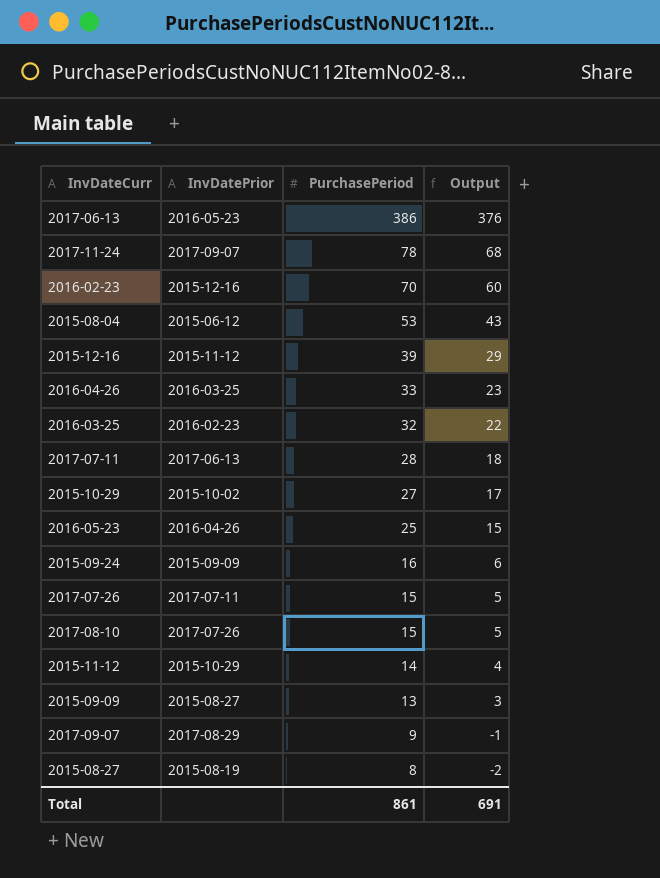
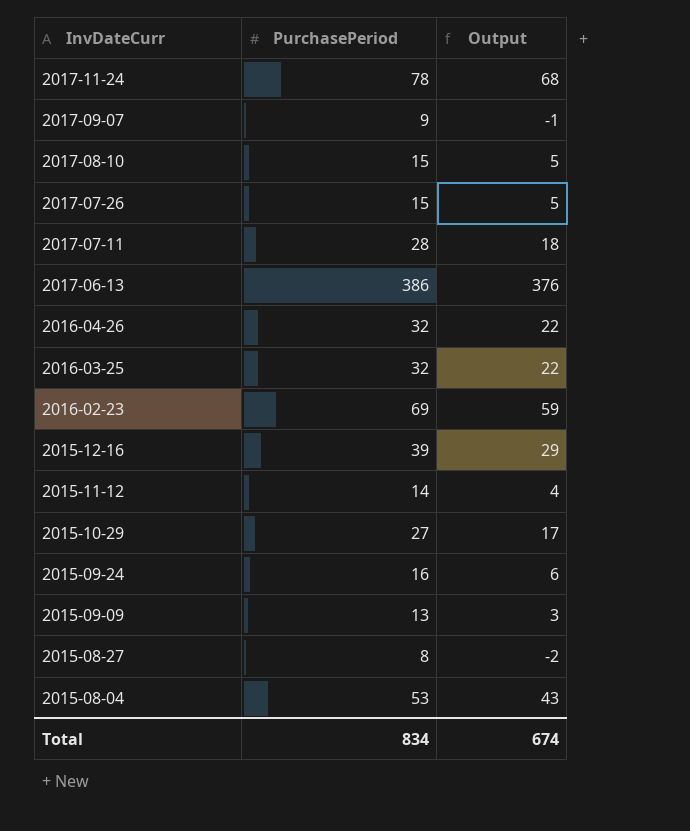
row order: PurchasePeriod descending -> InvDateCurr descending
column InvDatePrior | position: 2 -> none
row 2016-05-23: 2016-04-26 | 25 | 15 -> none
2016-04-26 | PurchasePeriod: 33 -> 32
2016-04-26 | Output: 23 -> 22
2016-02-23 | PurchasePeriod: 70 -> 69
2016-02-23 | Output: 60 -> 59
Total | PurchasePeriod: 861 -> 834
Total | Output: 691 -> 674

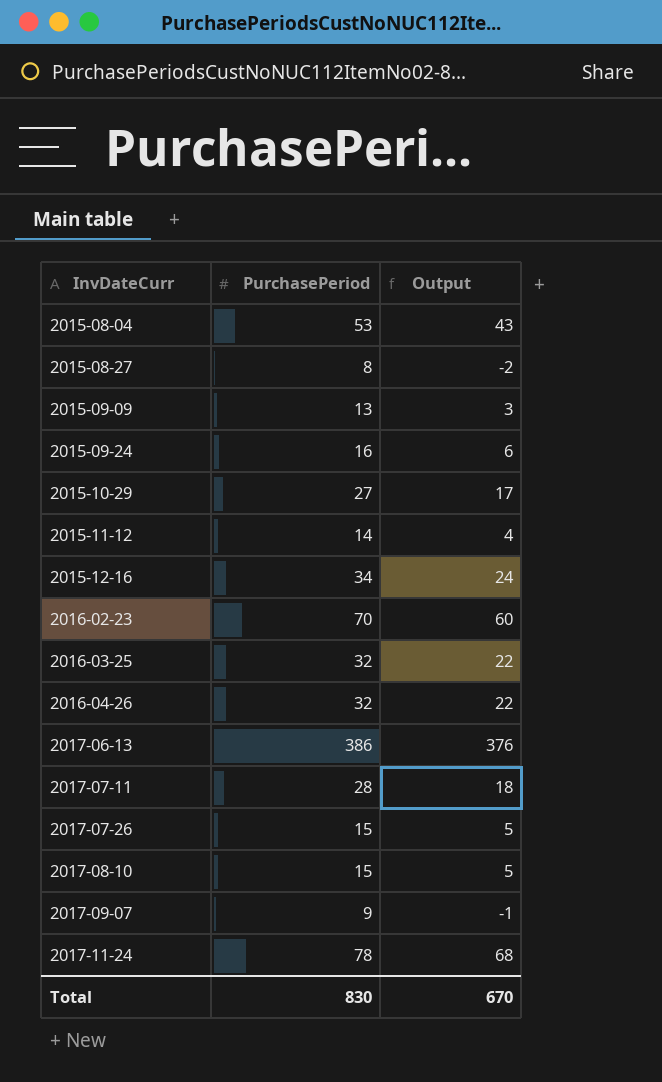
row order: InvDateCurr descending -> InvDateCurr ascending
2015-12-16 | PurchasePeriod: 39 -> 34
2015-12-16 | Output: 29 -> 24
2016-02-23 | PurchasePeriod: 69 -> 70
2016-02-23 | Output: 59 -> 60
Total | PurchasePeriod: 834 -> 830
Total | Output: 674 -> 670

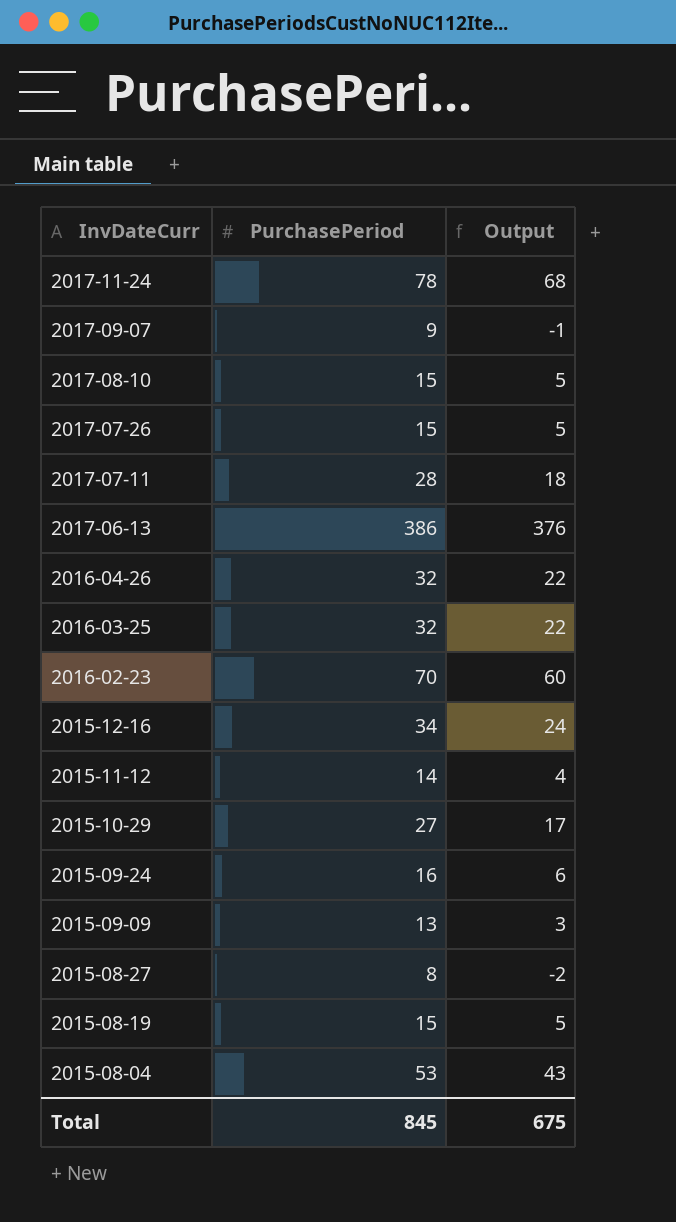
row order: InvDateCurr ascending -> InvDateCurr descending
row 2015-08-19: none -> 15 | 5
Total | PurchasePeriod: 830 -> 845
Total | Output: 670 -> 675

